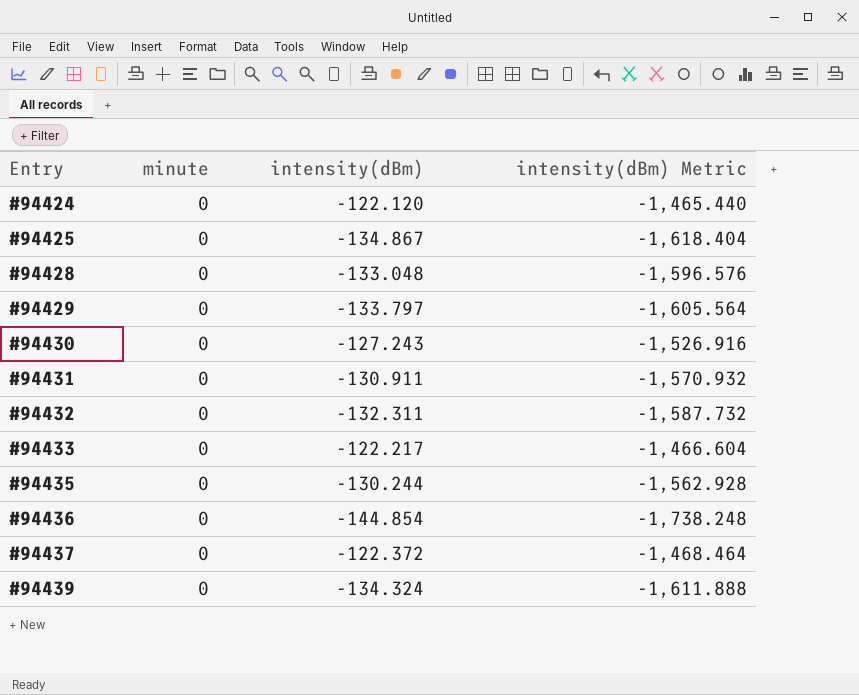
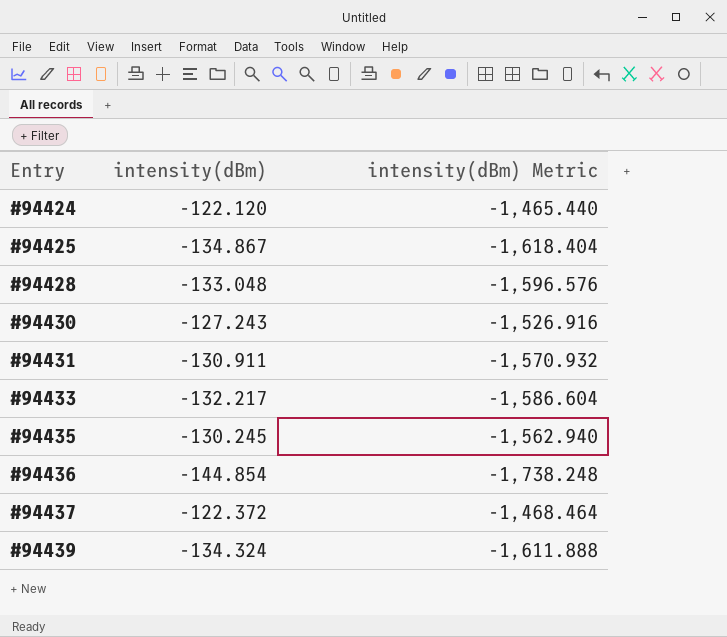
column minute | position: 2 -> none
row #94429: 0 | -133.797 | -1,605.564 -> none
row #94432: 0 | -132.311 | -1,587.732 -> none
#94433 | intensity(dBm): -122.217 -> -132.217
#94433 | intensity(dBm) Metric: -1,466.604 -> -1,586.604
#94435 | intensity(dBm): -130.244 -> -130.245
#94435 | intensity(dBm) Metric: -1,562.928 -> -1,562.940

